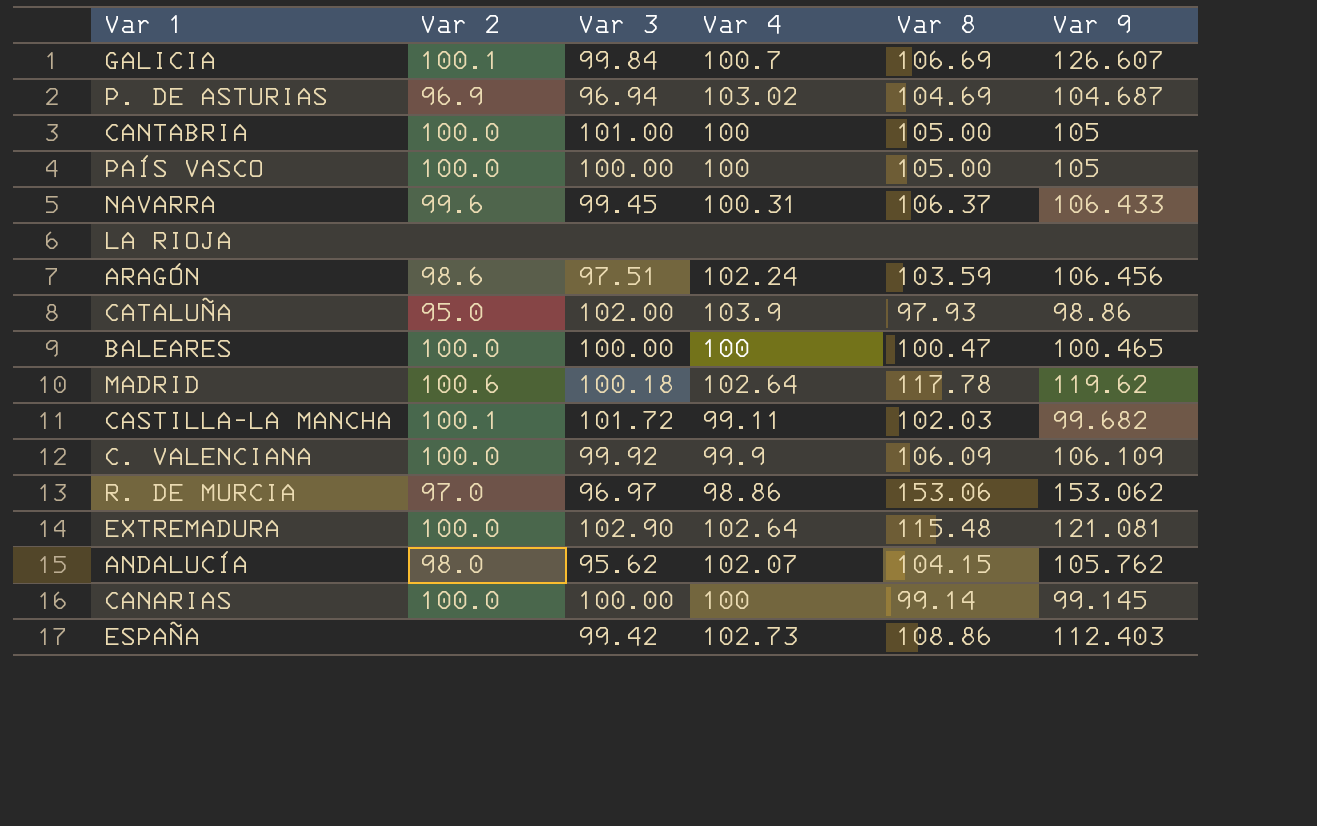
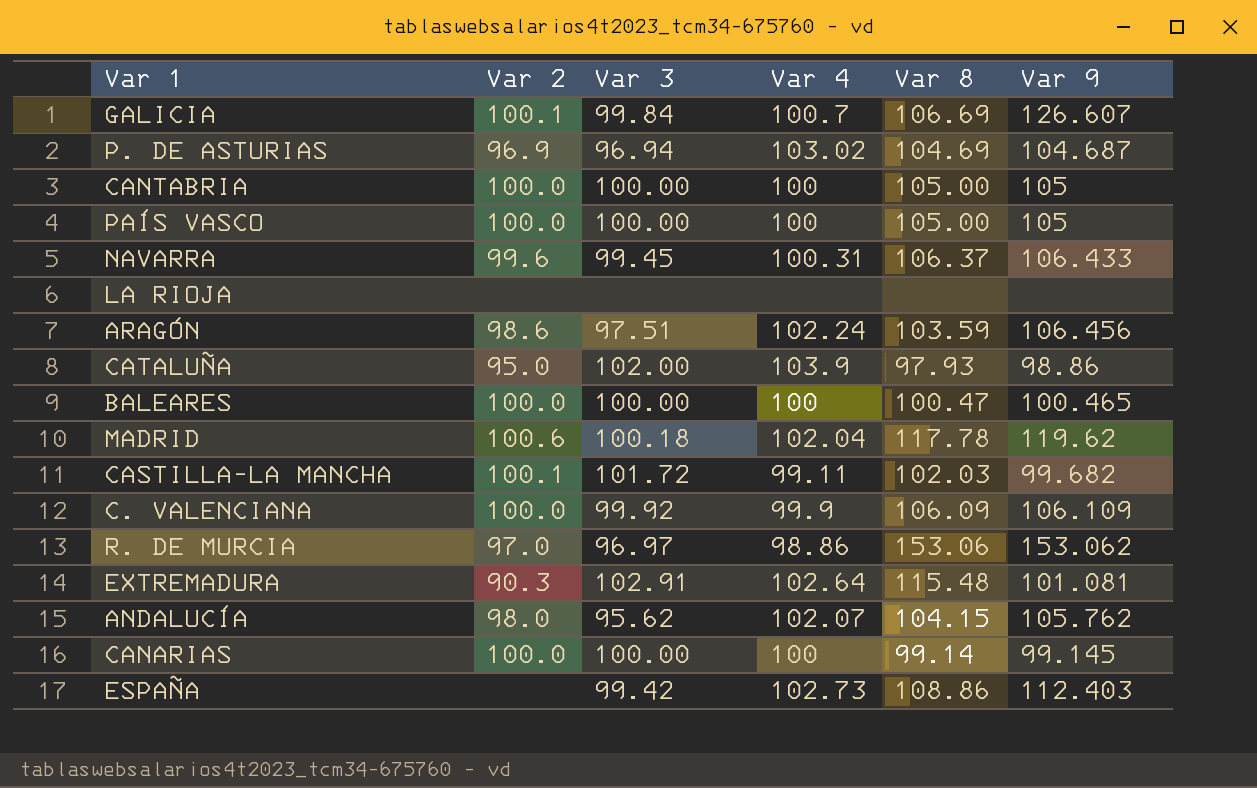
CANTABRIA | Var 3: 101.00 -> 100.00
MADRID | Var 4: 102.64 -> 102.04
EXTREMADURA | Var 2: 100.0 -> 90.3
EXTREMADURA | Var 3: 102.90 -> 102.91
EXTREMADURA | Var 9: 121.081 -> 101.081

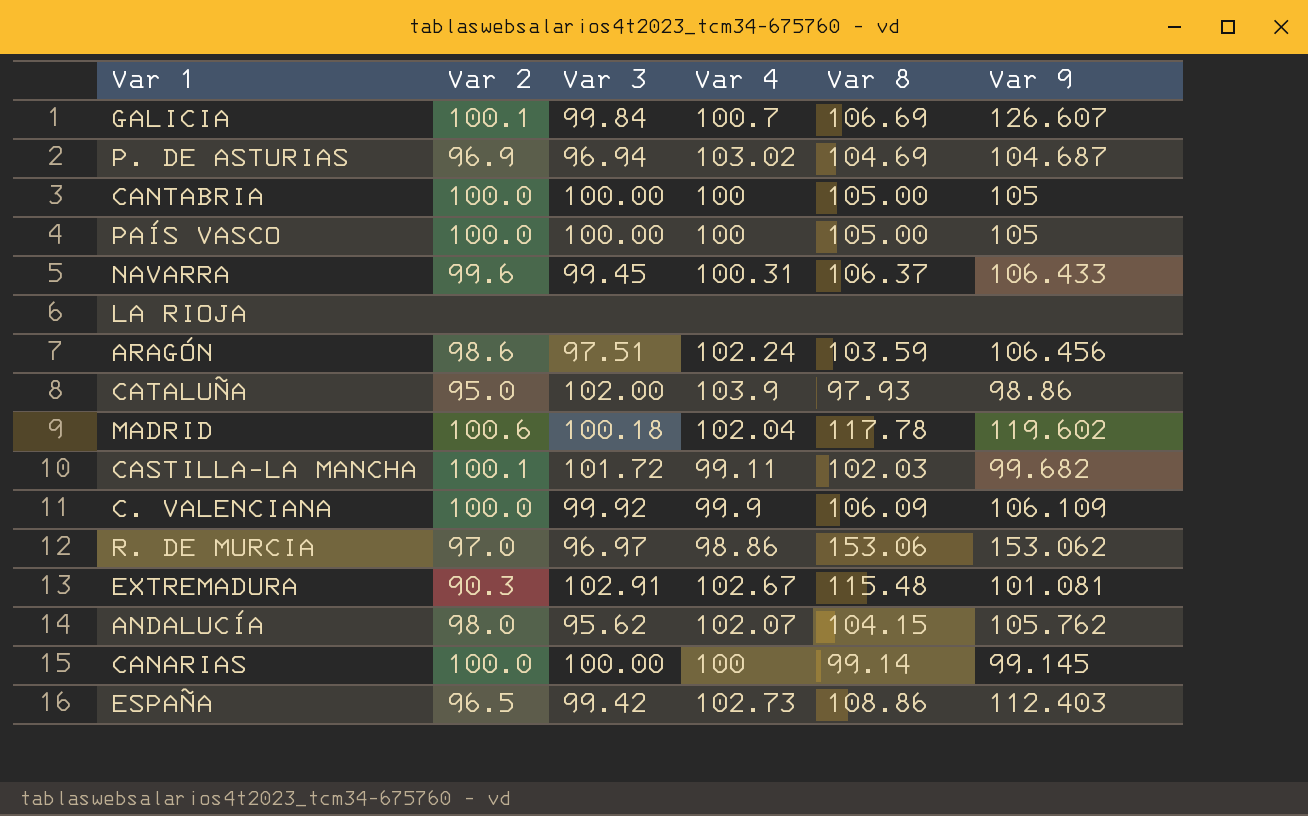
row BALEARES: 100.0 | 100.00 | 100 | 100.47 | 100.465 -> none
MADRID | Var 9: 119.62 -> 119.602
EXTREMADURA | Var 4: 102.64 -> 102.67
ESPAÑA | Var 2: none -> 96.5

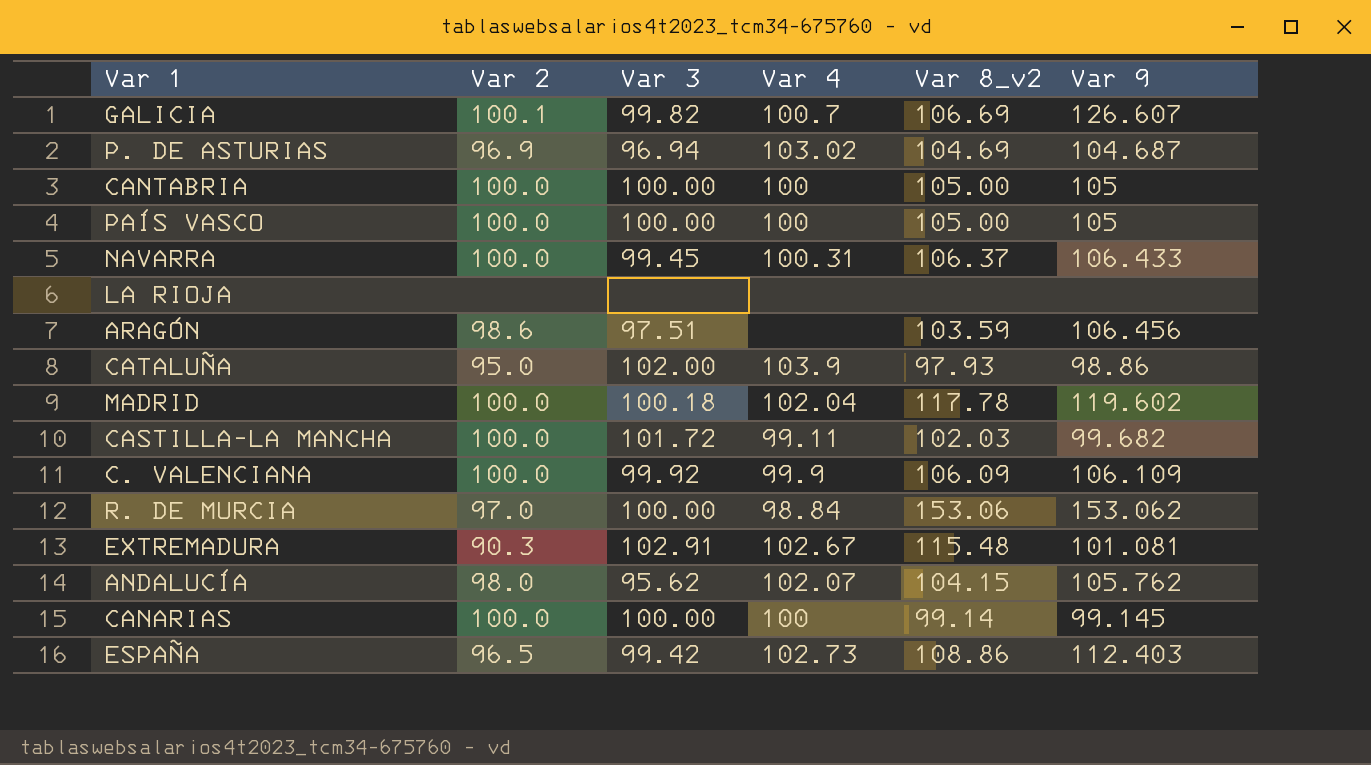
column name: Var 8 -> Var 8_v2
GALICIA | Var 3: 99.84 -> 99.82
NAVARRA | Var 2: 99.6 -> 100.0
ARAGÓN | Var 4: 102.24 -> none
MADRID | Var 2: 100.6 -> 100.0
CASTILLA-LA MANCHA | Var 2: 100.1 -> 100.0
R. DE MURCIA | Var 3: 96.97 -> 100.00
R. DE MURCIA | Var 4: 98.86 -> 98.84

